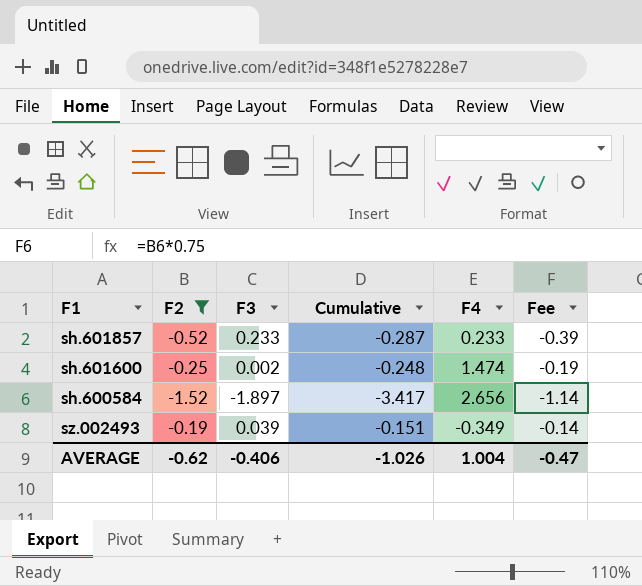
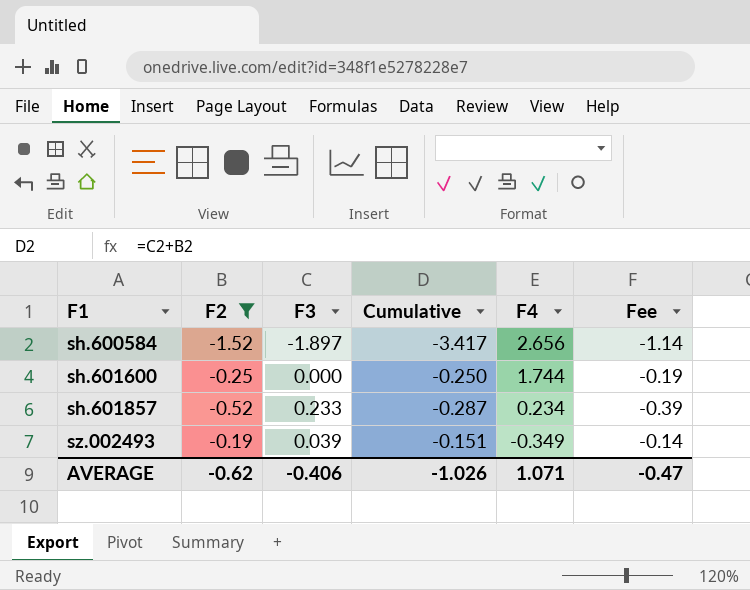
row order: none -> F1 ascending
sh.601600 | F3: 0.002 -> 0.000
sh.601600 | Cumulative: -0.248 -> -0.250
sh.601600 | F4: 1.474 -> 1.744
sh.601857 | F4: 0.233 -> 0.234
AVERAGE | F4: 1.004 -> 1.071

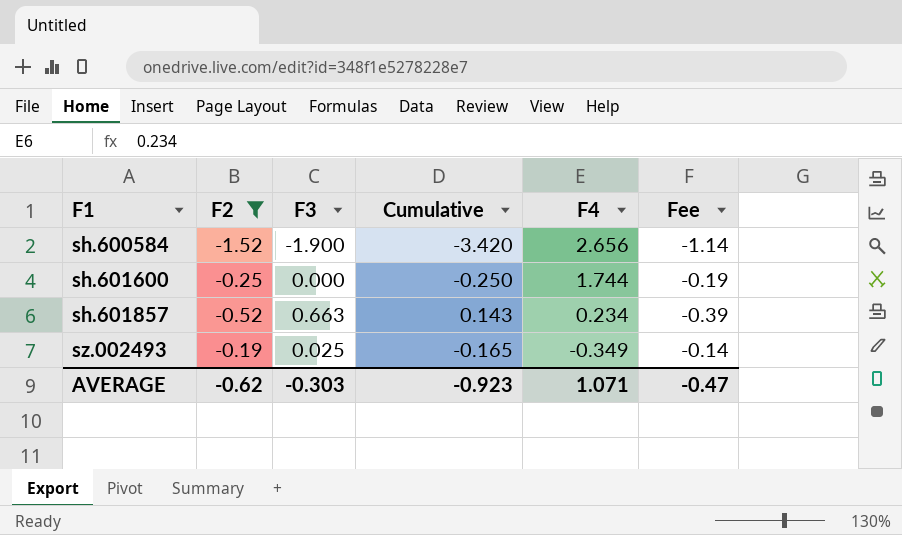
sh.600584 | F3: -1.897 -> -1.900
sh.600584 | Cumulative: -3.417 -> -3.420
sh.601857 | F3: 0.233 -> 0.663
sh.601857 | Cumulative: -0.287 -> 0.143
sz.002493 | F3: 0.039 -> 0.025
sz.002493 | Cumulative: -0.151 -> -0.165
AVERAGE | F3: -0.406 -> -0.303
AVERAGE | Cumulative: -1.026 -> -0.923

